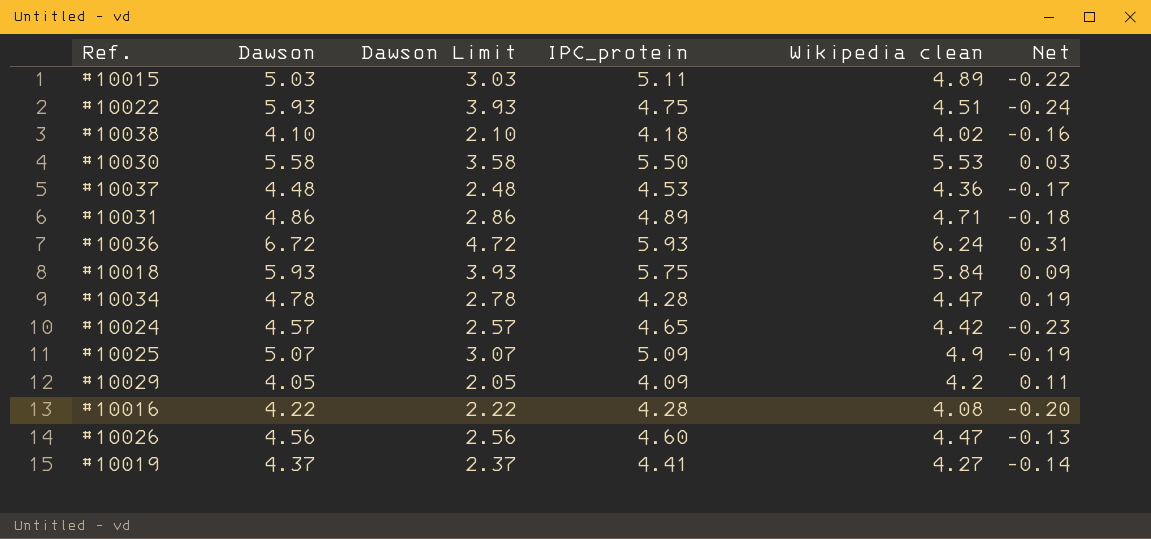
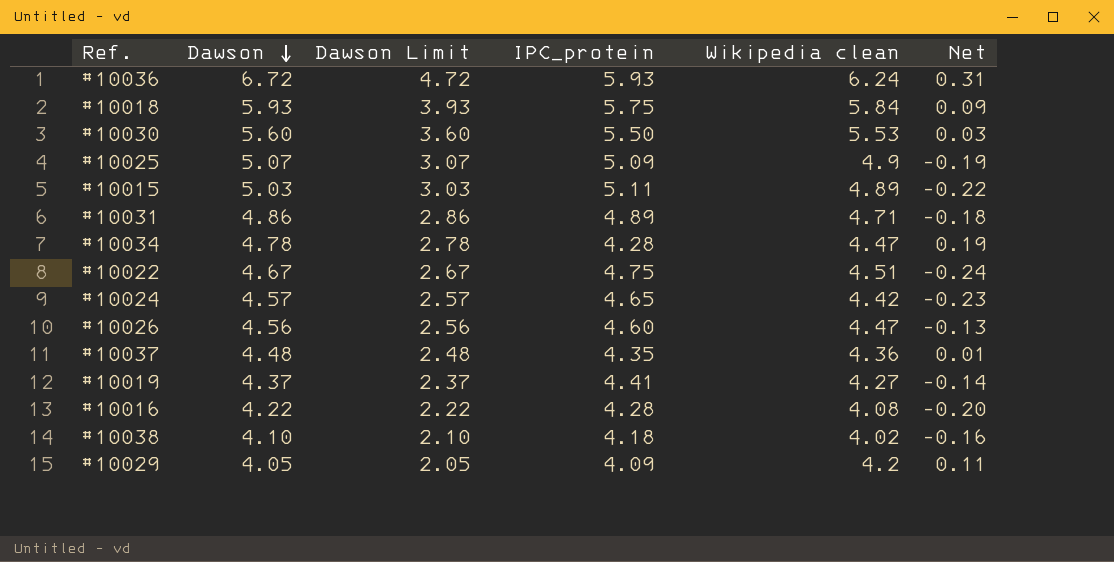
row order: none -> Dawson descending
#10030 | Dawson: 5.58 -> 5.60
#10030 | Dawson Limit: 3.58 -> 3.60
#10022 | Dawson: 5.93 -> 4.67
#10022 | Dawson Limit: 3.93 -> 2.67
#10037 | IPC_protein: 4.53 -> 4.35
#10037 | Net: -0.17 -> 0.01

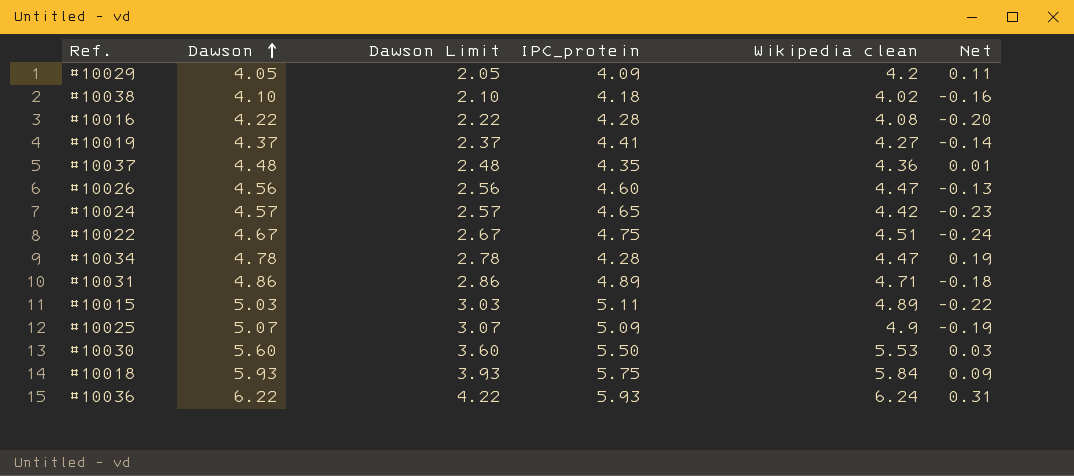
row order: Dawson descending -> Dawson ascending
#10036 | Dawson: 6.72 -> 6.22
#10036 | Dawson Limit: 4.72 -> 4.22

